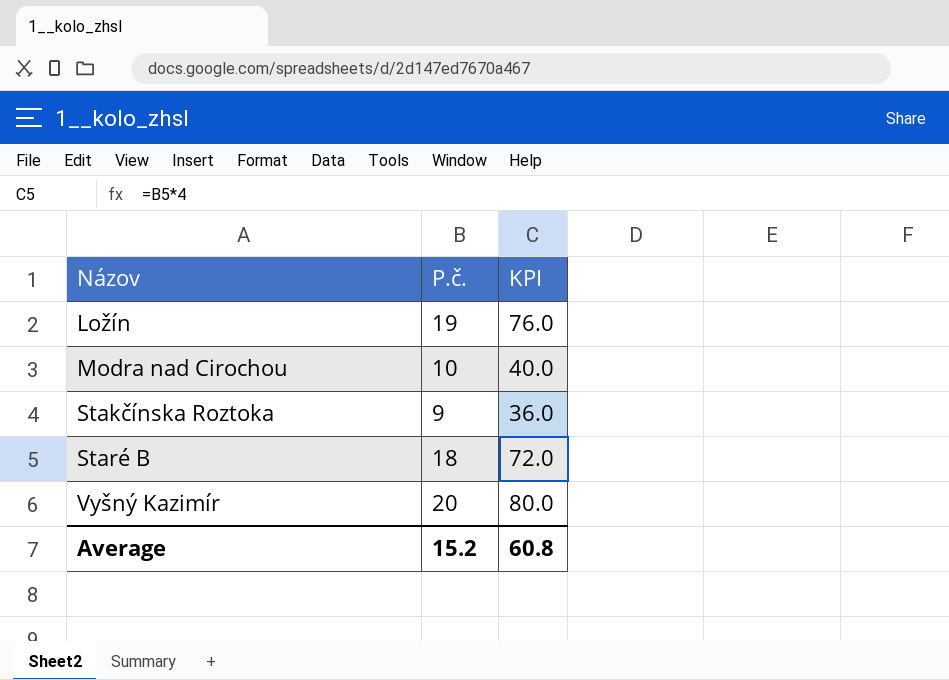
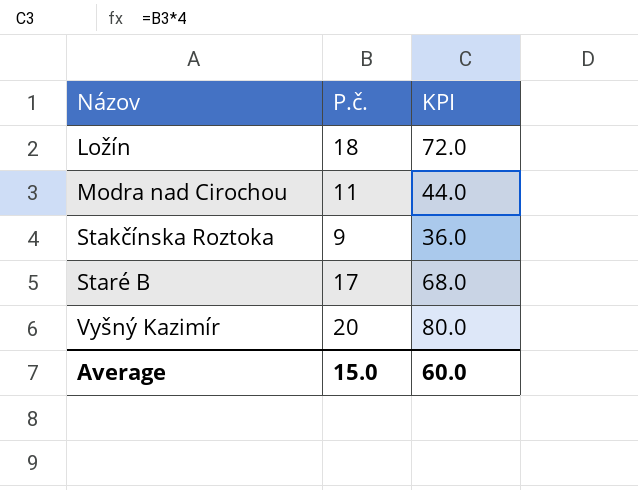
Ložín | P.č.: 19 -> 18
Ložín | KPI: 76.0 -> 72.0
Modra nad Cirochou | P.č.: 10 -> 11
Modra nad Cirochou | KPI: 40.0 -> 44.0
Staré B | P.č.: 18 -> 17
Staré B | KPI: 72.0 -> 68.0
Average | P.č.: 15.2 -> 15.0
Average | KPI: 60.8 -> 60.0

